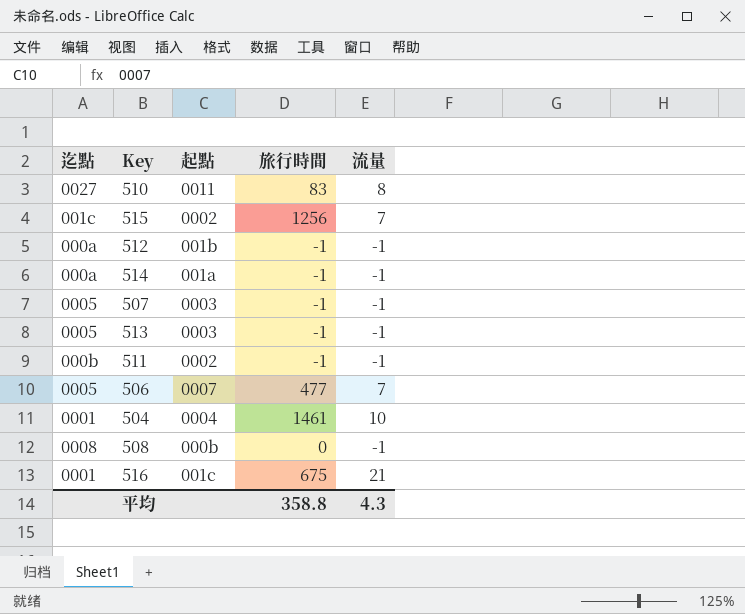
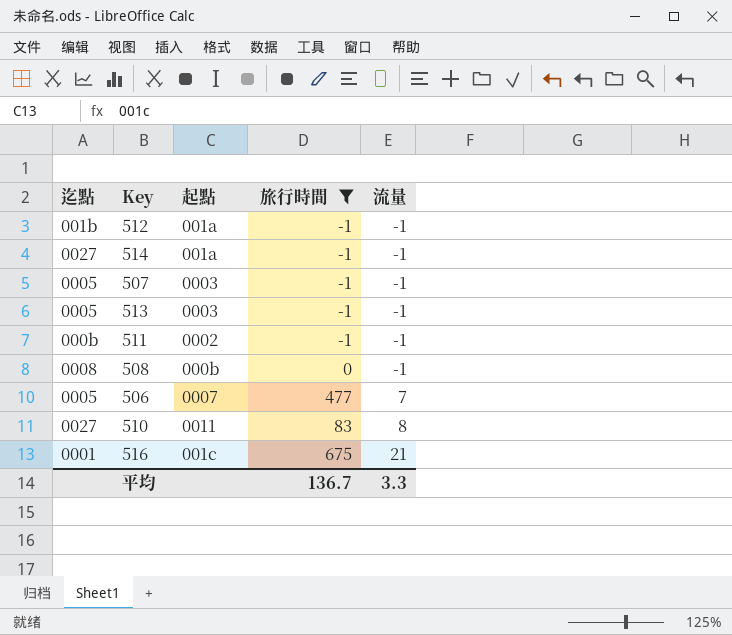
filter: none -> 旅行時間 <= 675
row order: none -> 流量 ascending
512 | 迄點: 000a -> 001b
512 | 起點: 001b -> 001a
514 | 迄點: 000a -> 0027
平均 | 旅行時間: 358.8 -> 136.7
平均 | 流量: 4.3 -> 3.3

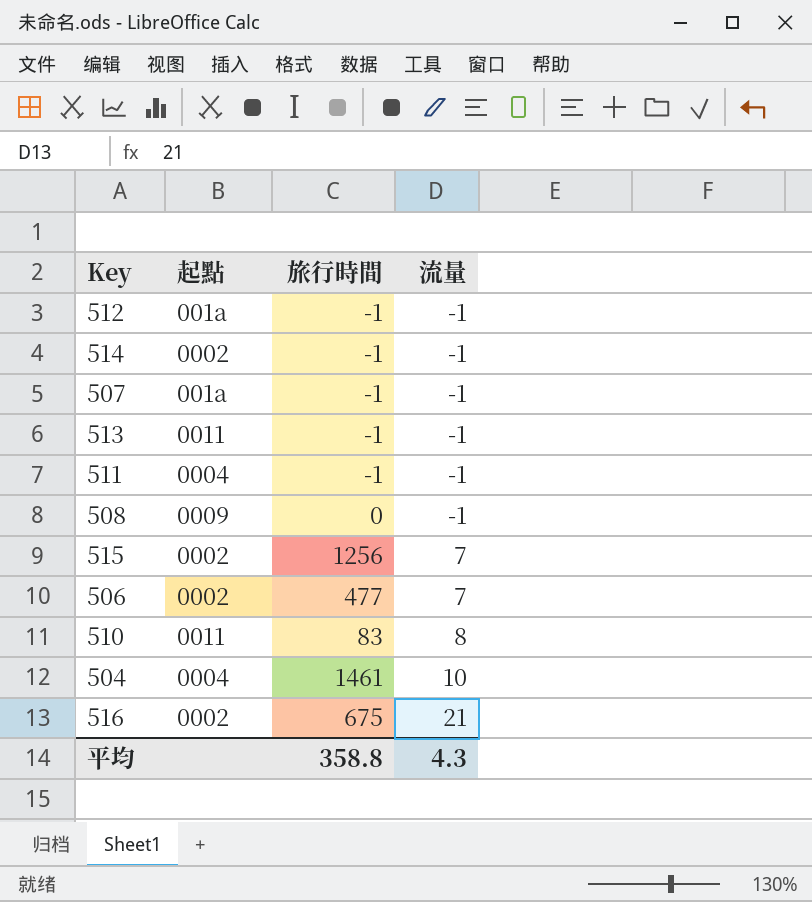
filter: 旅行時間 <= 675 -> none
column 迄點 | position: 1 -> none
514 | 起點: 001a -> 0002
507 | 起點: 0003 -> 001a
513 | 起點: 0003 -> 0011
511 | 起點: 0002 -> 0004
508 | 起點: 000b -> 0009
506 | 起點: 0007 -> 0002
516 | 起點: 001c -> 0002
平均 | 旅行時間: 136.7 -> 358.8
平均 | 流量: 3.3 -> 4.3

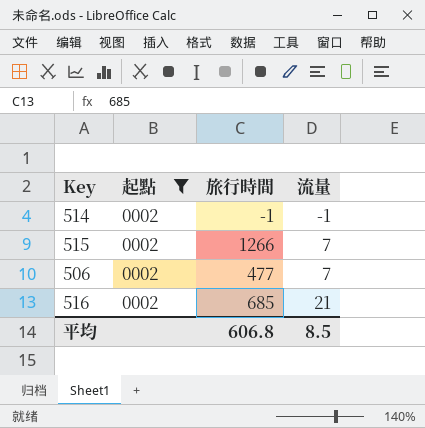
filter: none -> 起點 = 0002
515 | 旅行時間: 1256 -> 1266
516 | 旅行時間: 675 -> 685
平均 | 旅行時間: 358.8 -> 606.8
平均 | 流量: 4.3 -> 8.5

